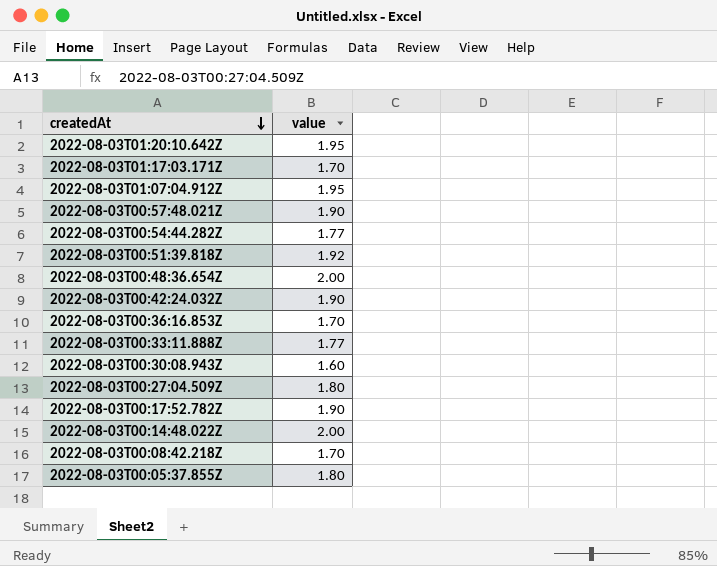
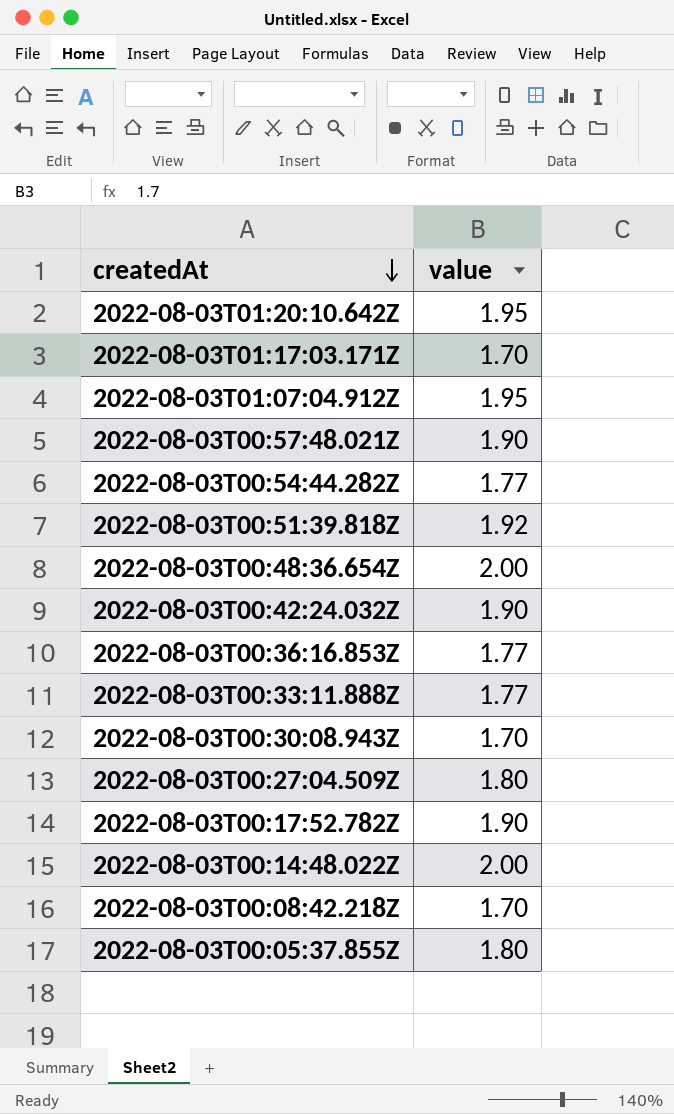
2022-08-03T00:36:16.853Z | value: 1.70 -> 1.77
2022-08-03T00:30:08.943Z | value: 1.60 -> 1.70

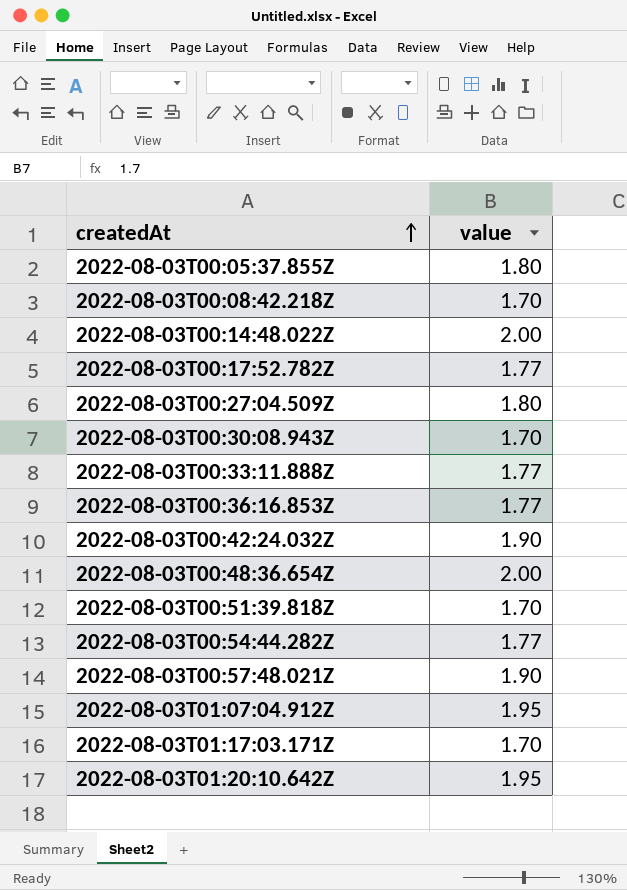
row order: createdAt descending -> createdAt ascending
2022-08-03T00:17:52.782Z | value: 1.90 -> 1.77
2022-08-03T00:51:39.818Z | value: 1.92 -> 1.70

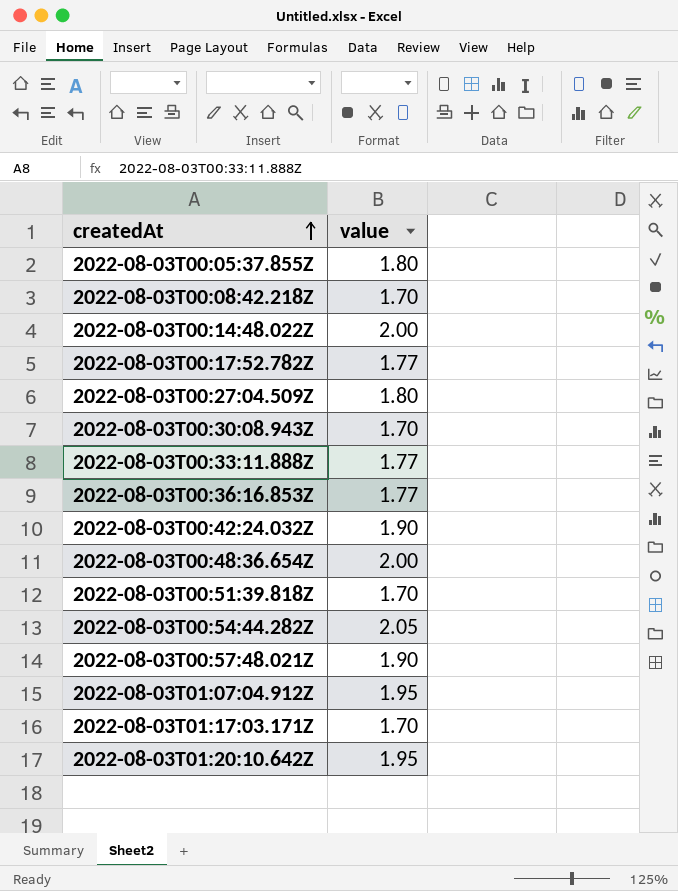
2022-08-03T00:54:44.282Z | value: 1.77 -> 2.05

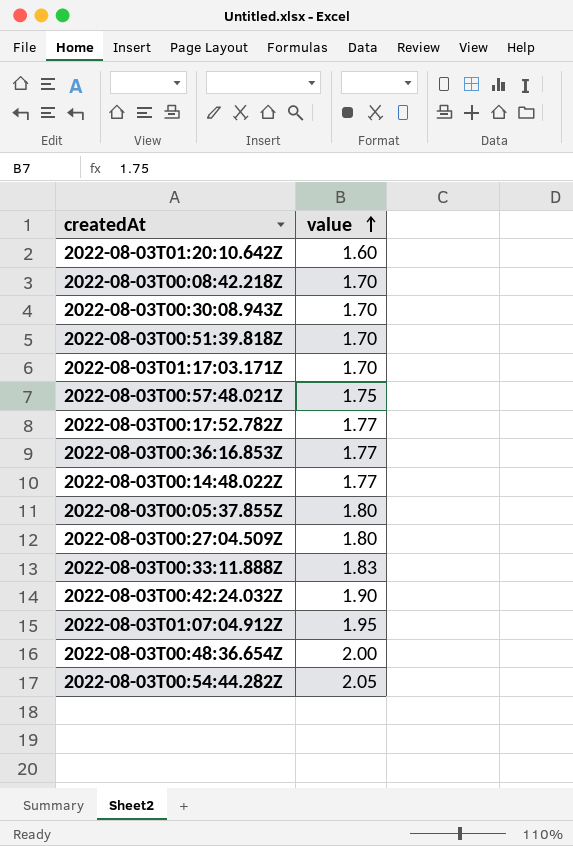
row order: createdAt ascending -> value ascending
2022-08-03T01:20:10.642Z | value: 1.95 -> 1.60
2022-08-03T00:57:48.021Z | value: 1.90 -> 1.75
2022-08-03T00:14:48.022Z | value: 2.00 -> 1.77
2022-08-03T00:33:11.888Z | value: 1.77 -> 1.83

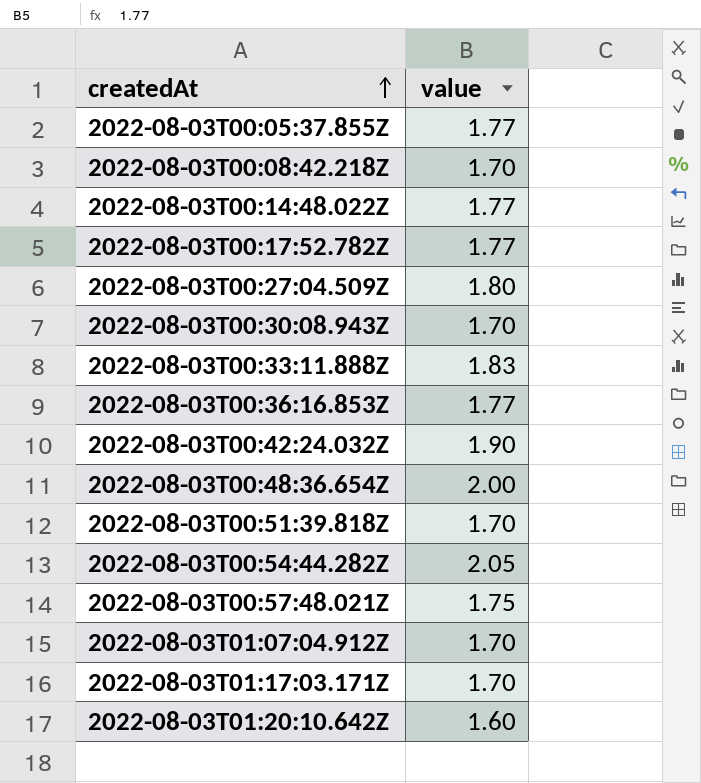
row order: value ascending -> createdAt ascending
2022-08-03T00:05:37.855Z | value: 1.80 -> 1.77
2022-08-03T01:07:04.912Z | value: 1.95 -> 1.70

